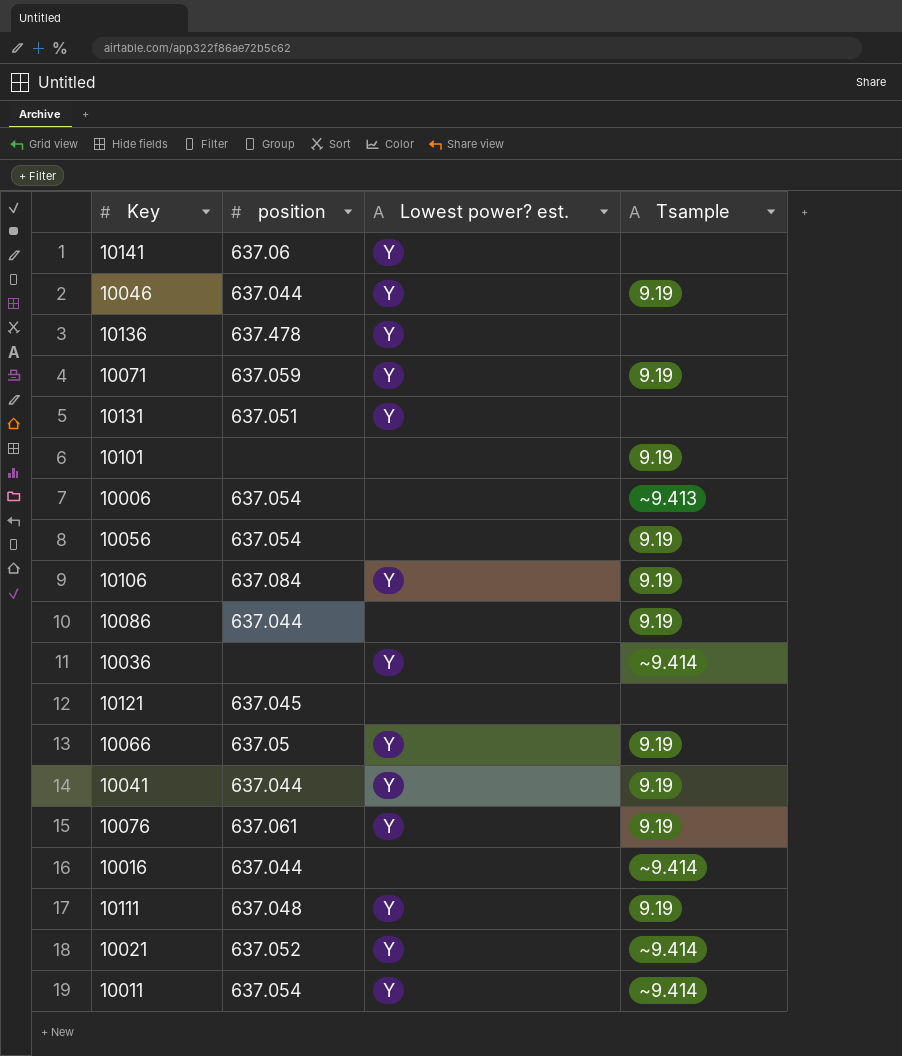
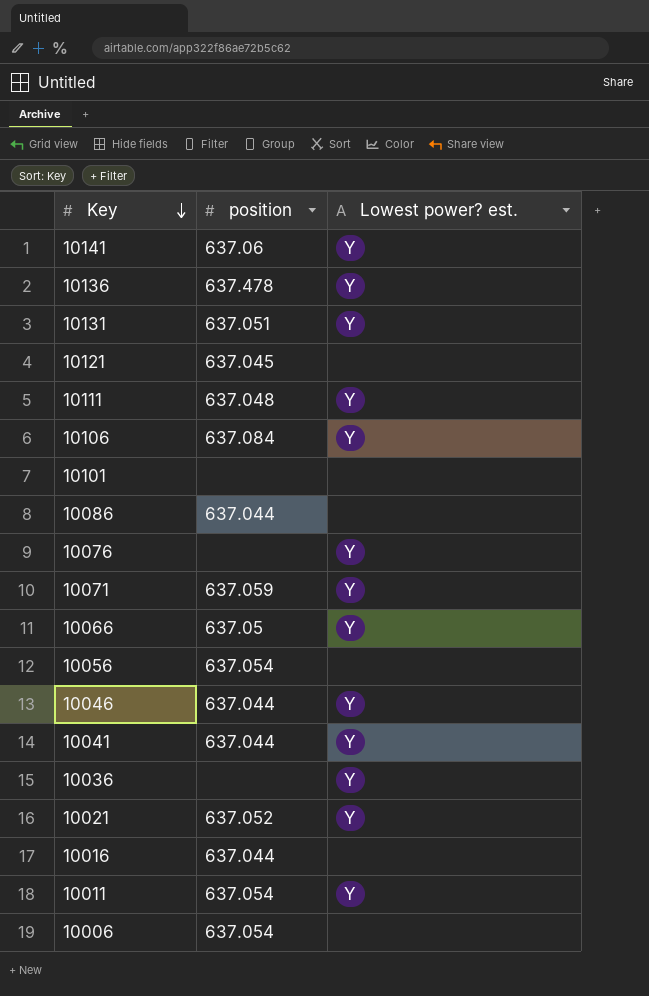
row order: none -> Key descending
column Tsample | position: 4 -> none
10076 | position: 637.061 -> none

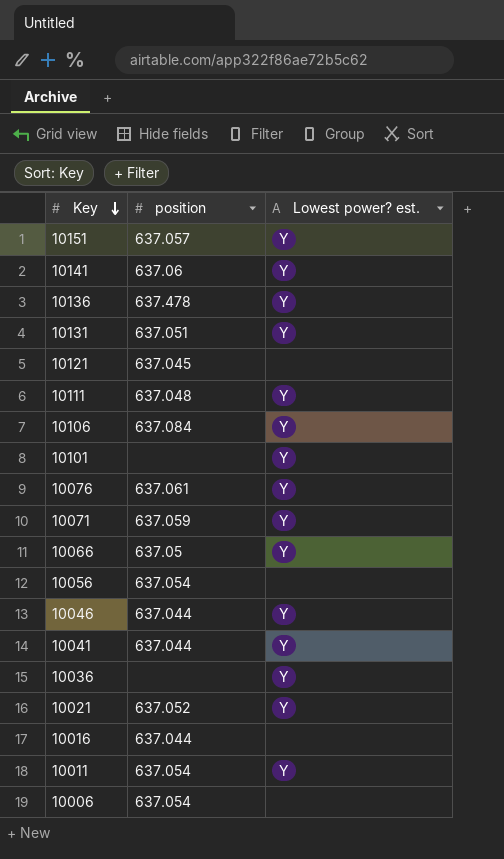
row 10086: 637.044 | none -> none
row 10151: none -> 637.057 | Y
10101 | Lowest power? est.: none -> Y
10076 | position: none -> 637.061

